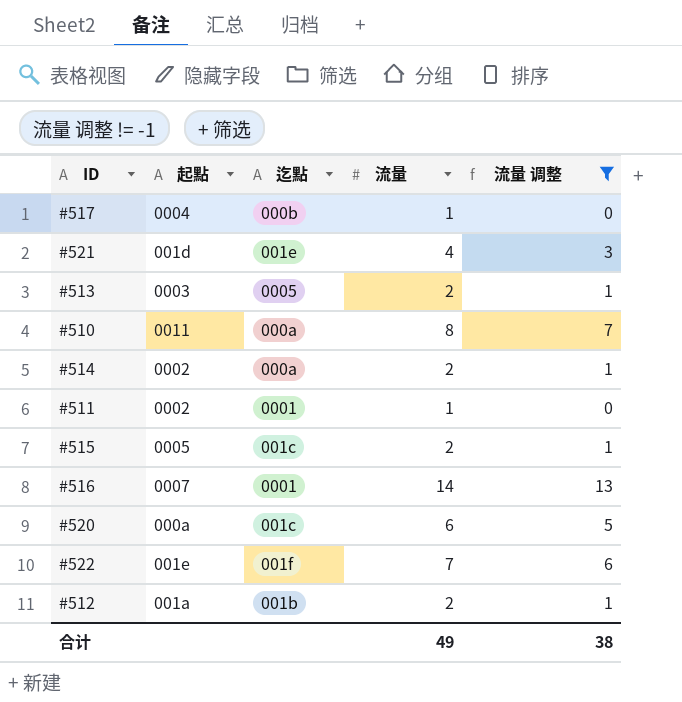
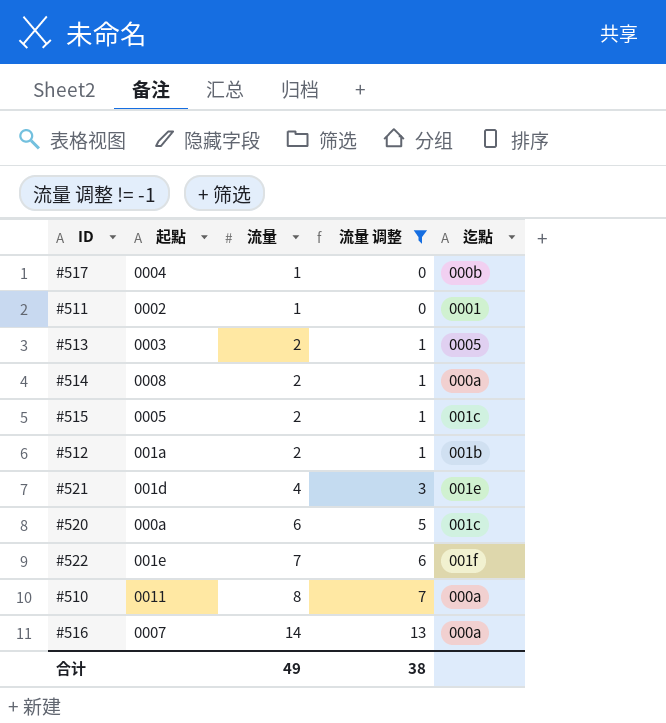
row order: none -> 流量 ascending
column 迄點 | position: 3 -> 5
#514 | 起點: 0002 -> 0008
#516 | 迄點: 0001 -> 000a

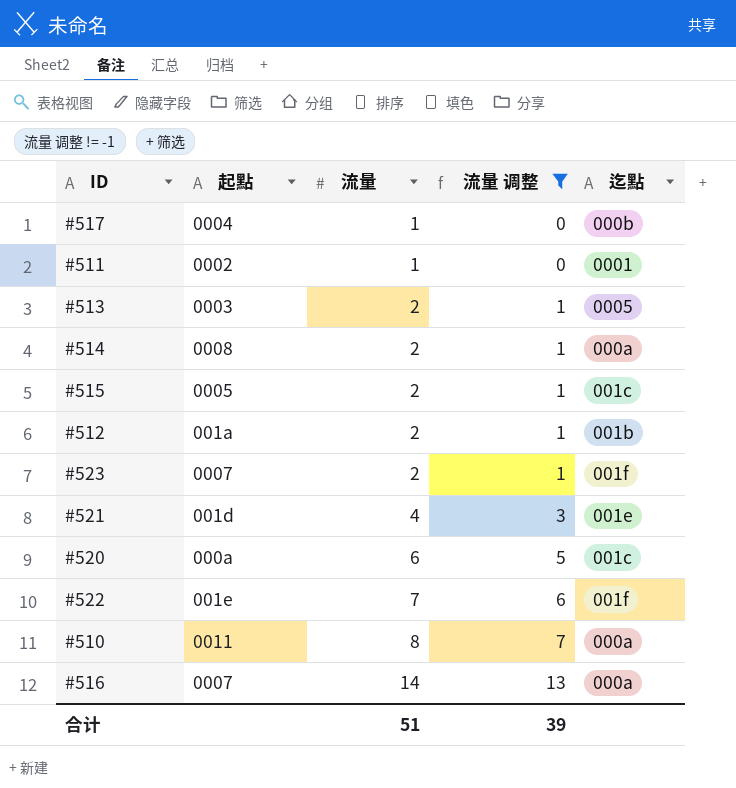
row #523: none -> 0007 | 2 | 1 | 001f
合计 | 流量: 49 -> 51
合计 | 流量 调整: 38 -> 39

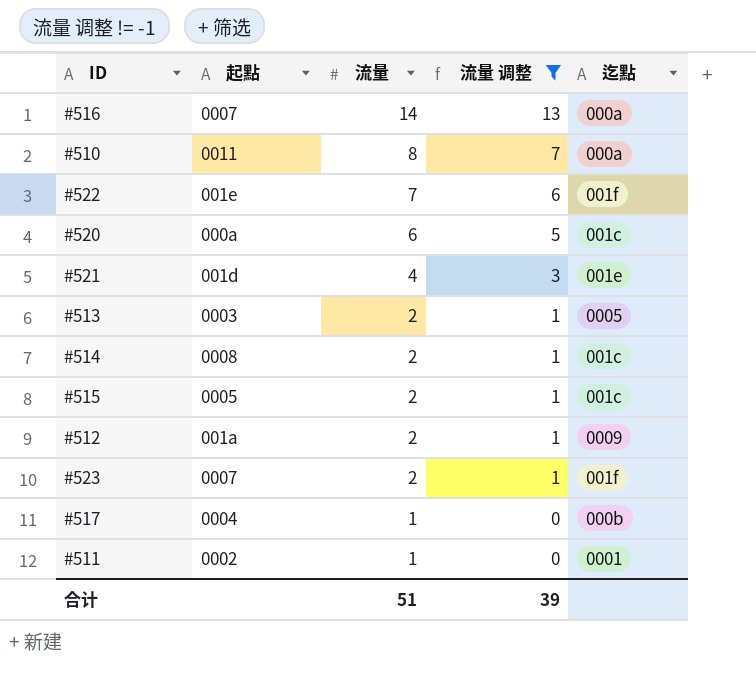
row order: 流量 ascending -> 流量 descending
#514 | 迄點: 000a -> 001c
#512 | 迄點: 001b -> 0009

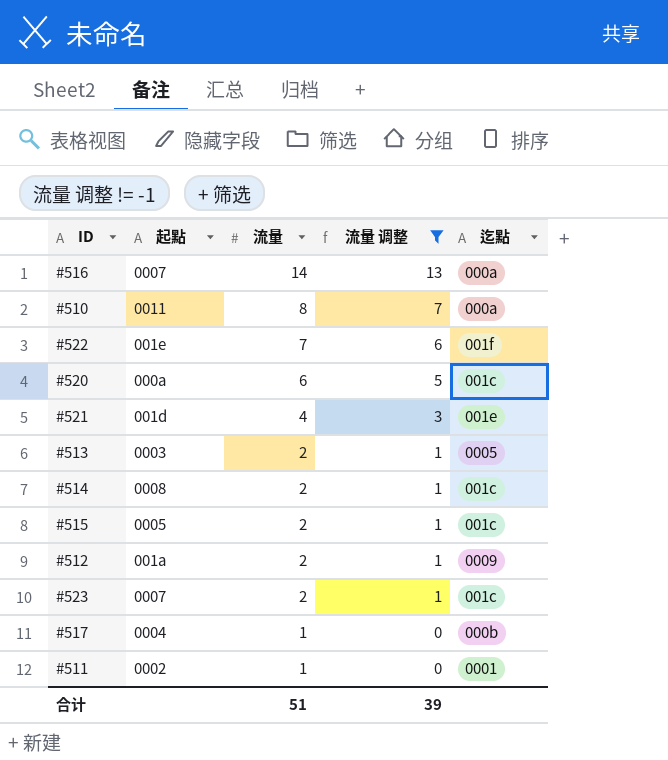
#523 | 迄點: 001f -> 001c

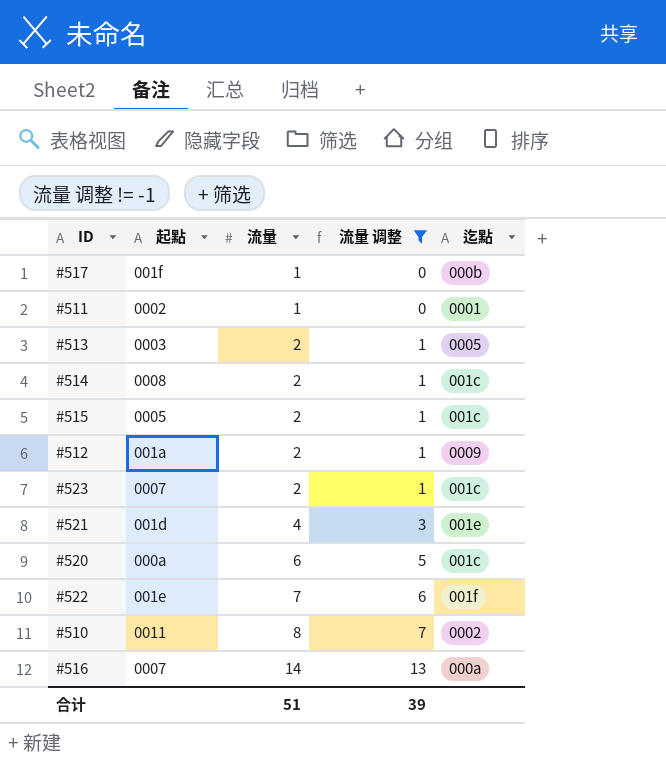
row order: 流量 descending -> 流量 ascending
#517 | 起點: 0004 -> 001f
#510 | 迄點: 000a -> 0002

